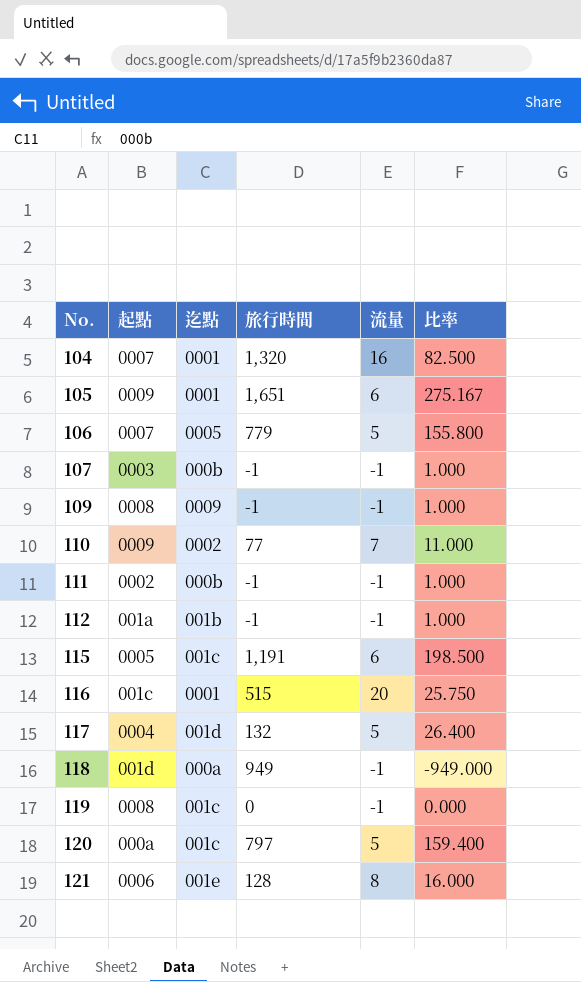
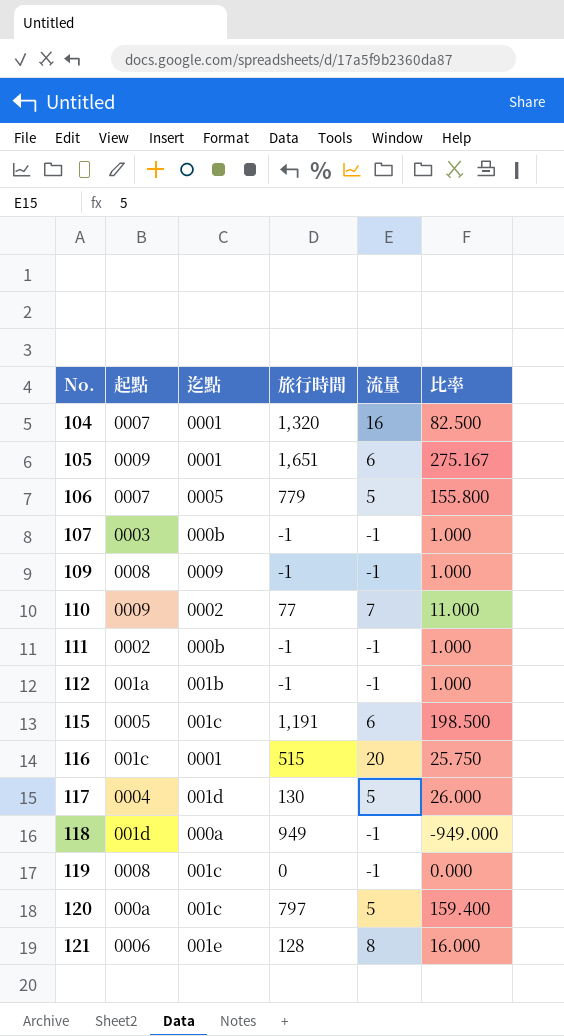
117 | 旅行時間: 132 -> 130
117 | 比率: 26.400 -> 26.000

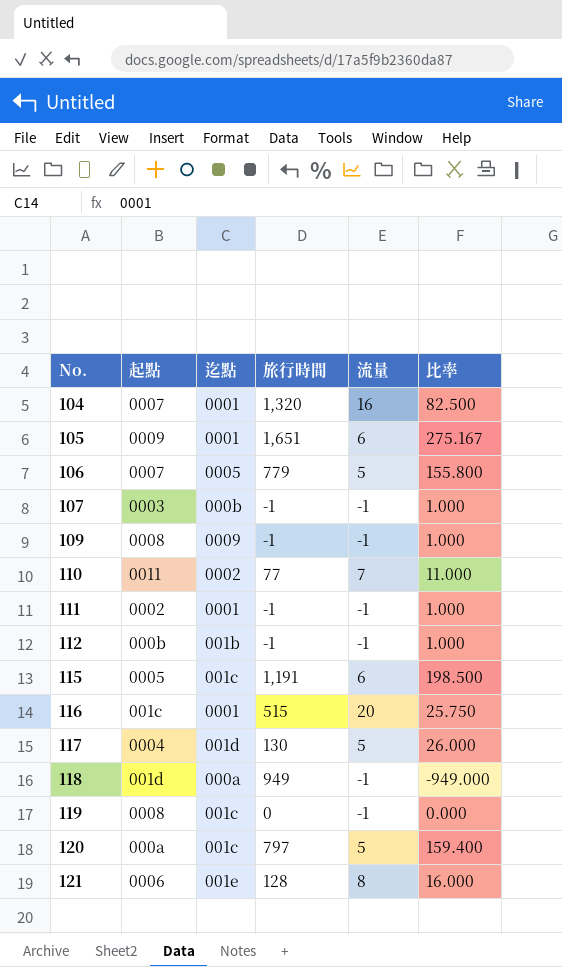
110 | 起點: 0009 -> 0011
111 | 迄點: 000b -> 0001
112 | 起點: 001a -> 000b

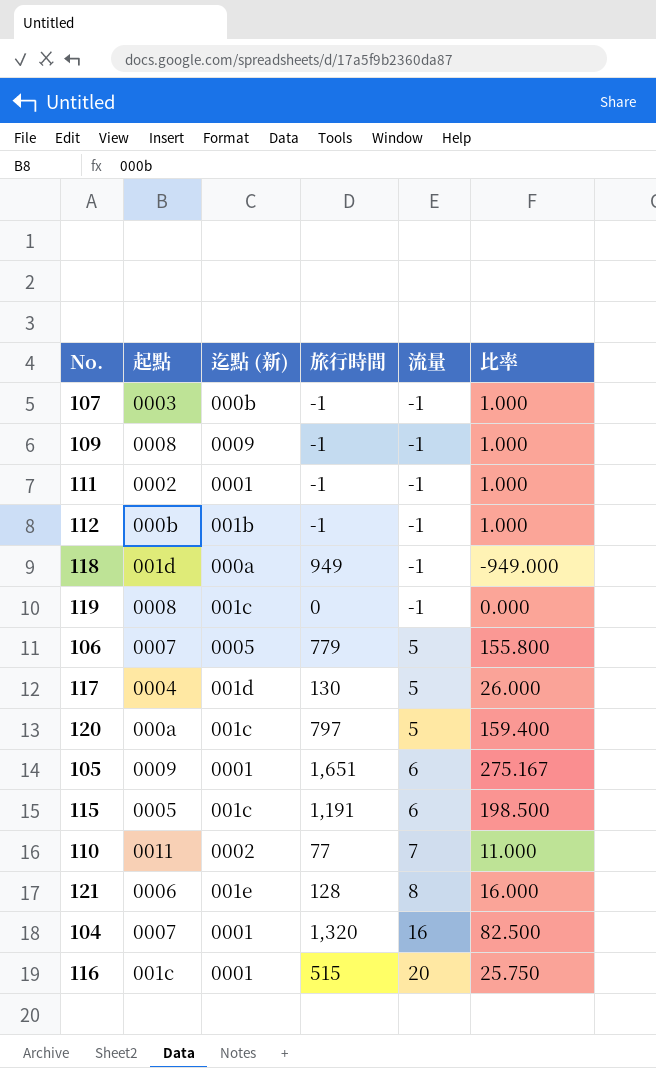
row order: No. ascending -> 流量 ascending
column name: 迄點 -> 迄點 (新)

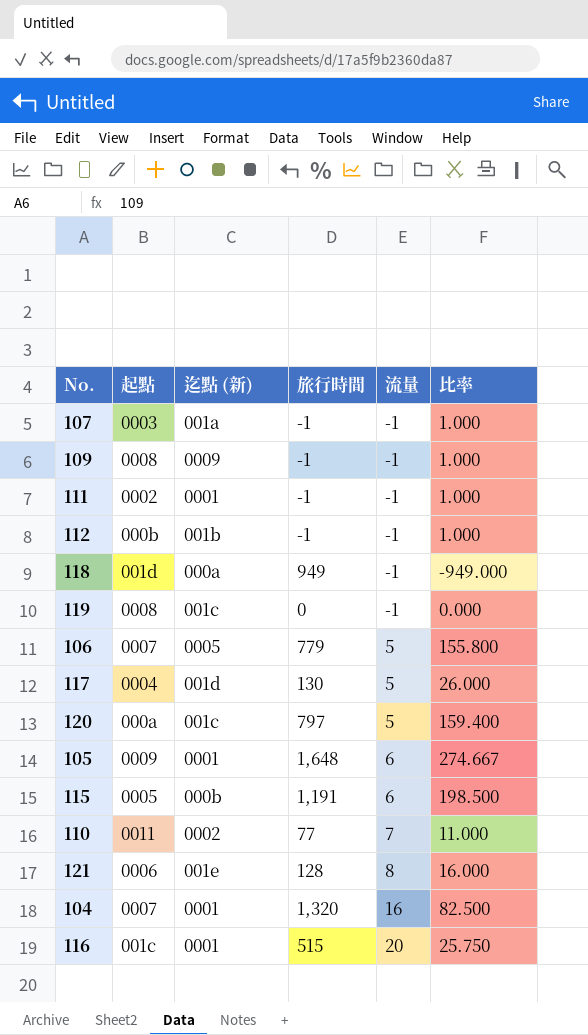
107 | 迄點 (新): 000b -> 001a
105 | 旅行時間: 1,651 -> 1,648
105 | 比率: 275.167 -> 274.667
115 | 迄點 (新): 001c -> 000b

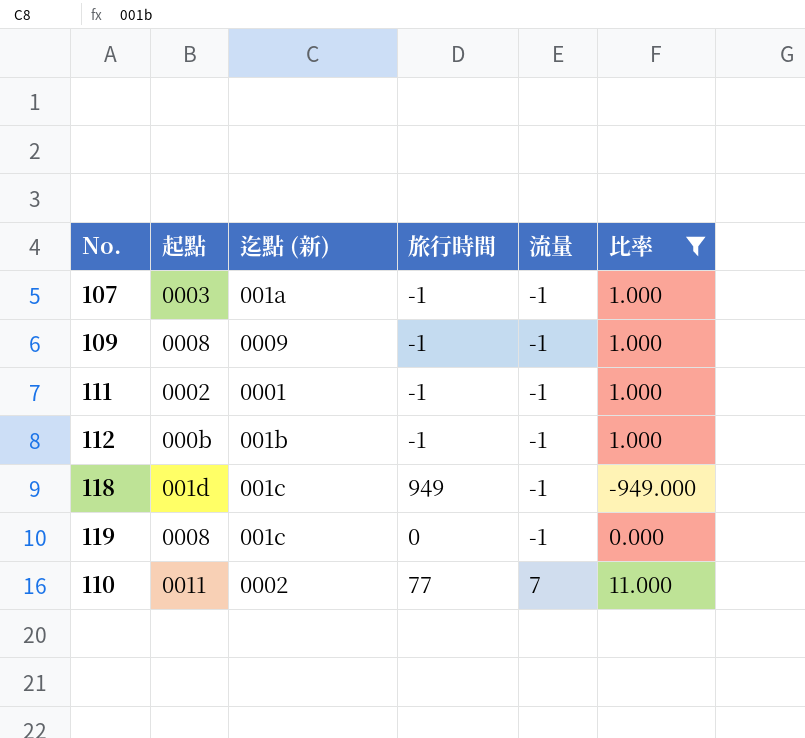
filter: none -> 比率 <= 11.000
118 | 迄點 (新): 000a -> 001c

